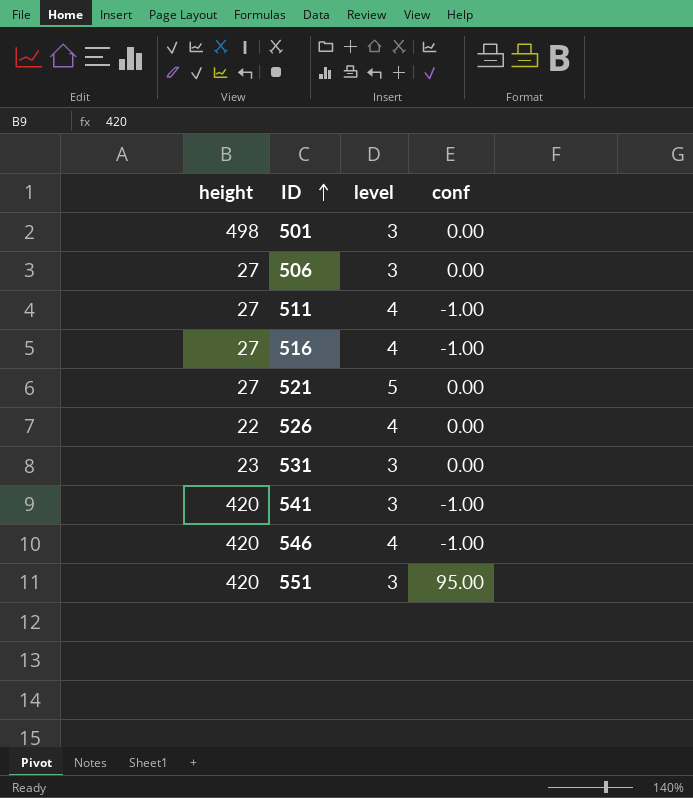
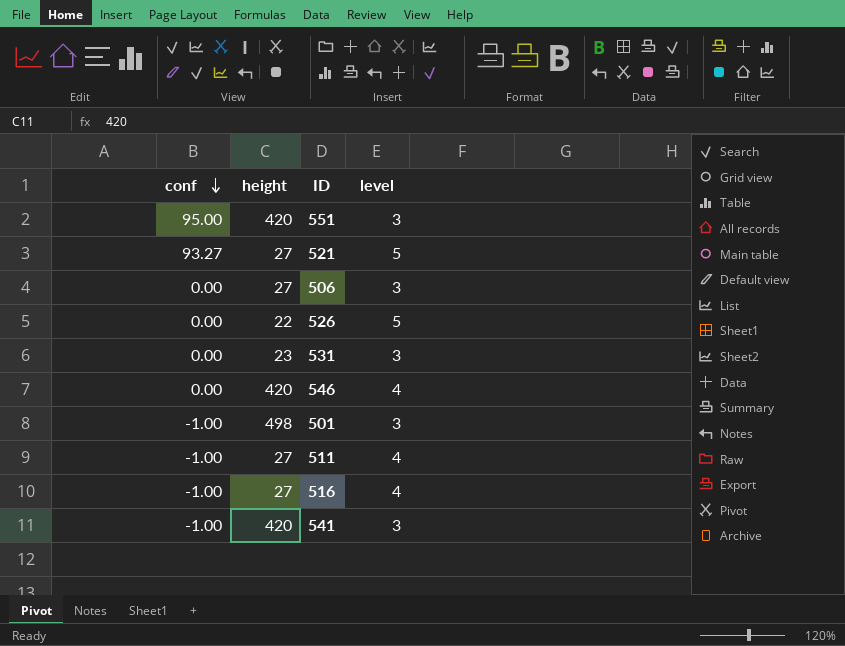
row order: ID ascending -> conf descending
column conf | position: 4 -> 1
521 | conf: 0.00 -> 93.27
526 | level: 4 -> 5
546 | conf: -1.00 -> 0.00
501 | conf: 0.00 -> -1.00

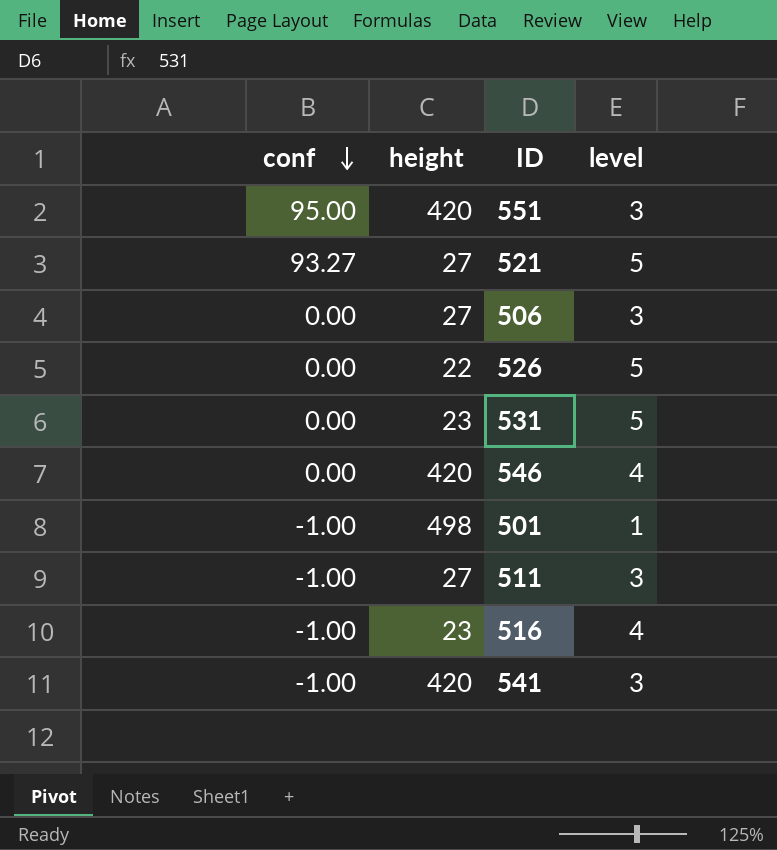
531 | level: 3 -> 5
501 | level: 3 -> 1
511 | level: 4 -> 3
516 | height: 27 -> 23

